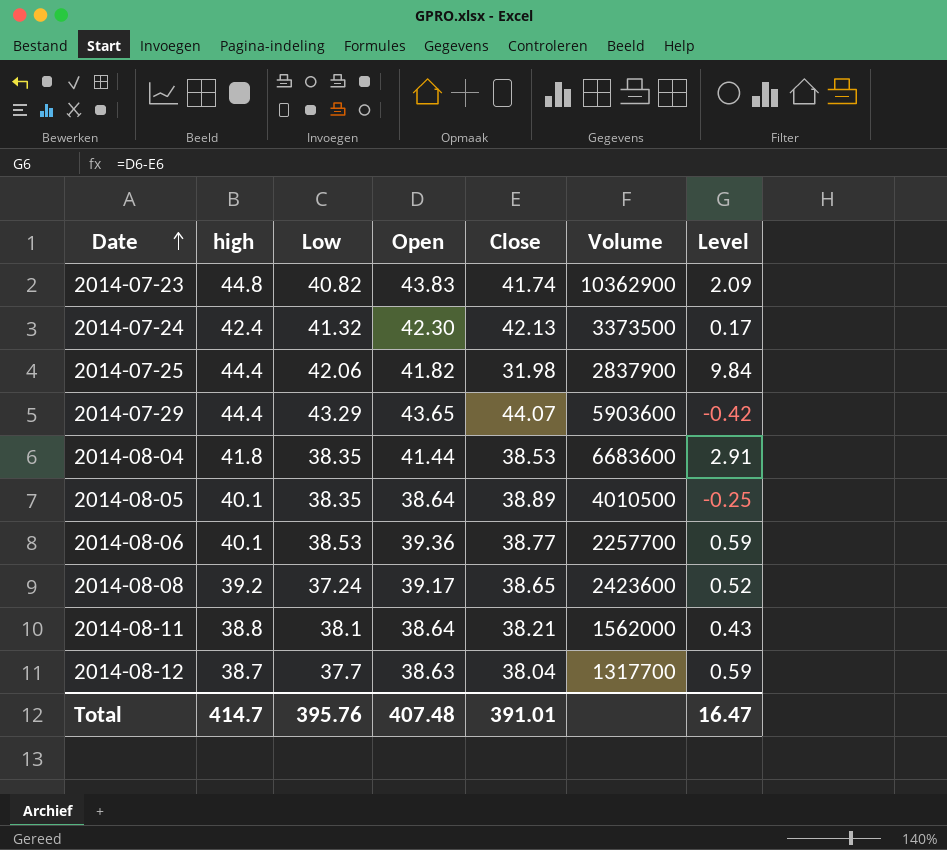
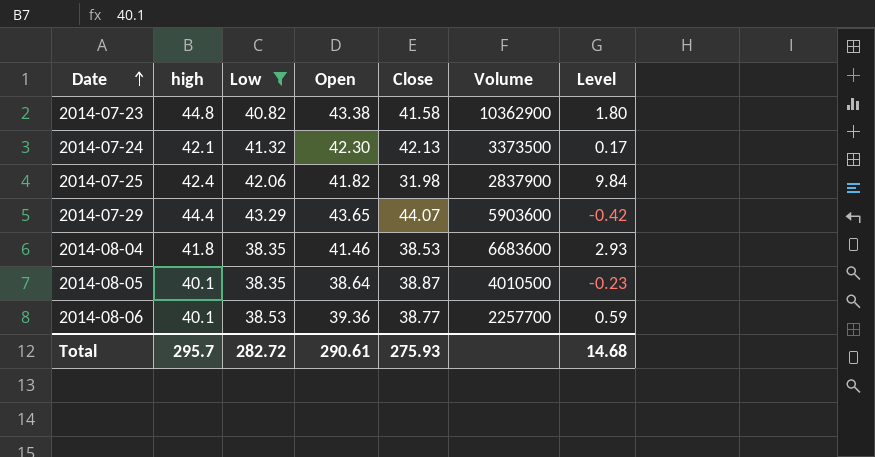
filter: none -> Low >= 38.35
2014-07-23 | Open: 43.83 -> 43.38
2014-07-23 | Close: 41.74 -> 41.58
2014-07-23 | Level: 2.09 -> 1.80
2014-07-24 | high: 42.4 -> 42.1
2014-07-25 | high: 44.4 -> 42.4
2014-08-04 | Open: 41.44 -> 41.46
2014-08-04 | Level: 2.91 -> 2.93
2014-08-05 | Close: 38.89 -> 38.87
2014-08-05 | Level: -0.25 -> -0.23
Total | high: 414.7 -> 295.7
Total | Low: 395.76 -> 282.72
Total | Open: 407.48 -> 290.61
Total | Close: 391.01 -> 275.93
Total | Level: 16.47 -> 14.68

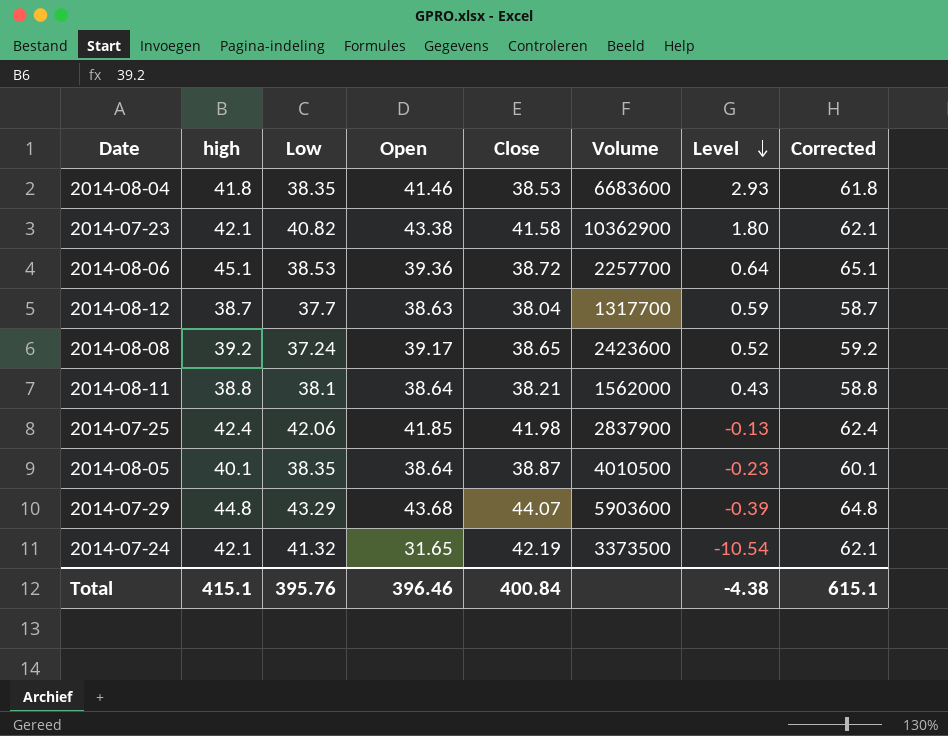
filter: Low >= 38.35 -> none
row order: Date ascending -> Level descending
column Corrected | formula: none -> [high] + 20
2014-07-23 | high: 44.8 -> 42.1
2014-08-06 | high: 40.1 -> 45.1
2014-08-06 | Close: 38.77 -> 38.72
2014-08-06 | Level: 0.59 -> 0.64
2014-07-25 | Open: 41.82 -> 41.85
2014-07-25 | Close: 31.98 -> 41.98
2014-07-25 | Level: 9.84 -> -0.13
2014-07-29 | high: 44.4 -> 44.8
2014-07-29 | Open: 43.65 -> 43.68
2014-07-29 | Level: -0.42 -> -0.39
2014-07-24 | Open: 42.30 -> 31.65
2014-07-24 | Close: 42.13 -> 42.19
2014-07-24 | Level: 0.17 -> -10.54
Total | high: 295.7 -> 415.1
Total | Low: 282.72 -> 395.76
Total | Open: 290.61 -> 396.46
Total | Close: 275.93 -> 400.84
Total | Level: 14.68 -> -4.38

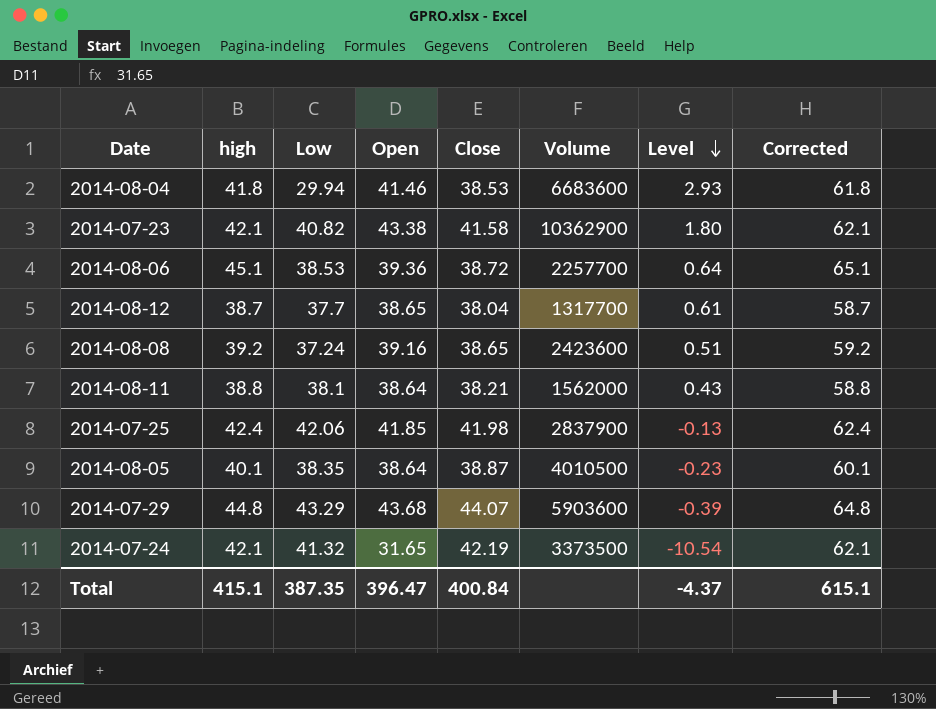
2014-08-04 | Low: 38.35 -> 29.94
2014-08-12 | Open: 38.63 -> 38.65
2014-08-12 | Level: 0.59 -> 0.61
2014-08-08 | Open: 39.17 -> 39.16
2014-08-08 | Level: 0.52 -> 0.51
Total | Low: 395.76 -> 387.35
Total | Open: 396.46 -> 396.47
Total | Level: -4.38 -> -4.37

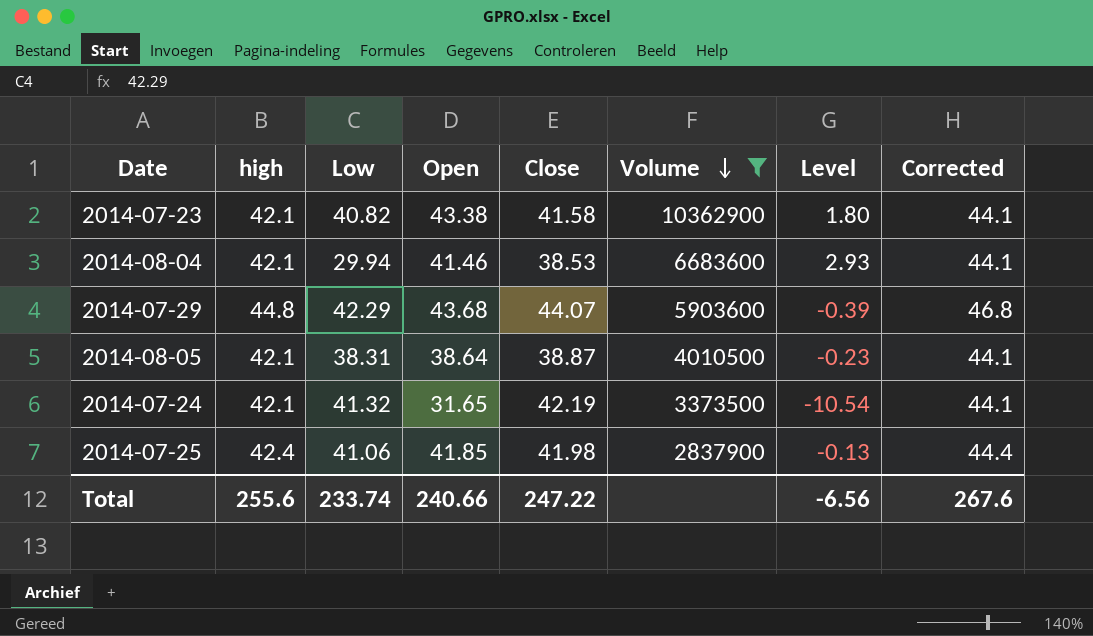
filter: none -> Volume >= 2837900
row order: Level descending -> Volume descending
column Corrected | formula: [high] + 20 -> [high] + 2
2014-08-04 | high: 41.8 -> 42.1
2014-07-29 | Low: 43.29 -> 42.29
2014-08-05 | high: 40.1 -> 42.1
2014-08-05 | Low: 38.35 -> 38.31
2014-07-25 | Low: 42.06 -> 41.06
Total | high: 415.1 -> 255.6
Total | Low: 387.35 -> 233.74
Total | Open: 396.47 -> 240.66
Total | Close: 400.84 -> 247.22
Total | Level: -4.37 -> -6.56
Total | Corrected: 615.1 -> 267.6

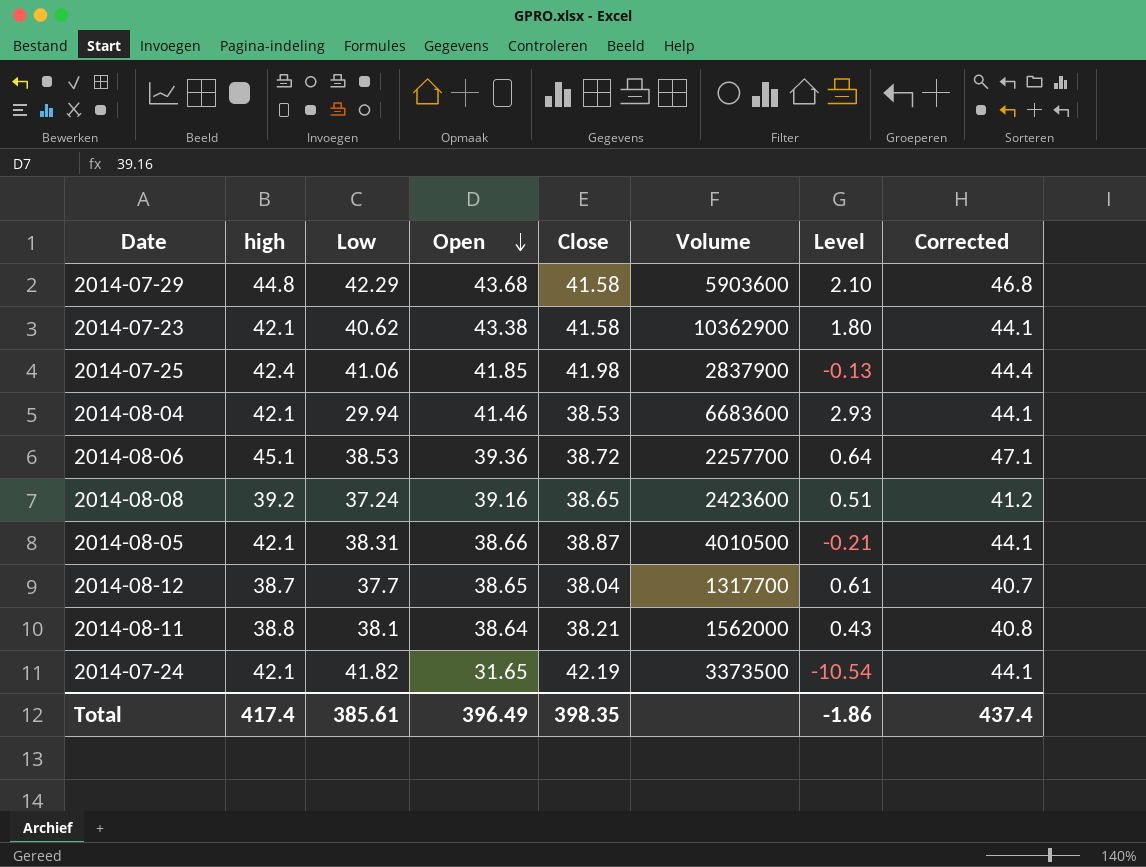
filter: Volume >= 2837900 -> none
row order: Volume descending -> Open descending
2014-07-29 | Close: 44.07 -> 41.58
2014-07-29 | Level: -0.39 -> 2.10
2014-07-23 | Low: 40.82 -> 40.62
2014-08-05 | Open: 38.64 -> 38.66
2014-08-05 | Level: -0.23 -> -0.21
2014-07-24 | Low: 41.32 -> 41.82
Total | high: 255.6 -> 417.4
Total | Low: 233.74 -> 385.61
Total | Open: 240.66 -> 396.49
Total | Close: 247.22 -> 398.35
Total | Level: -6.56 -> -1.86
Total | Corrected: 267.6 -> 437.4

